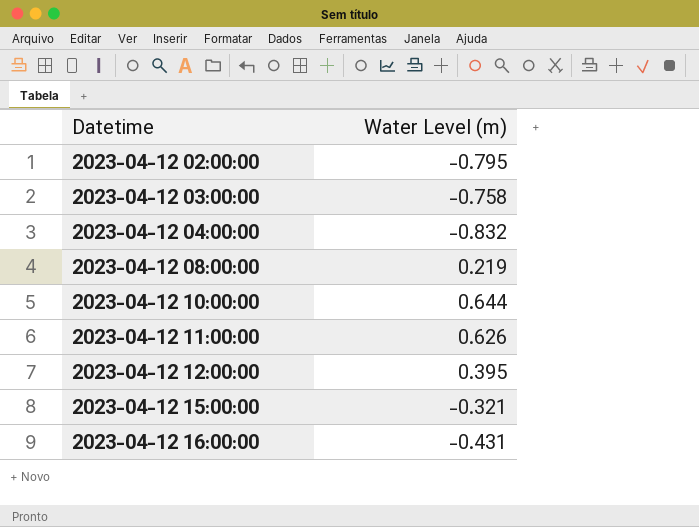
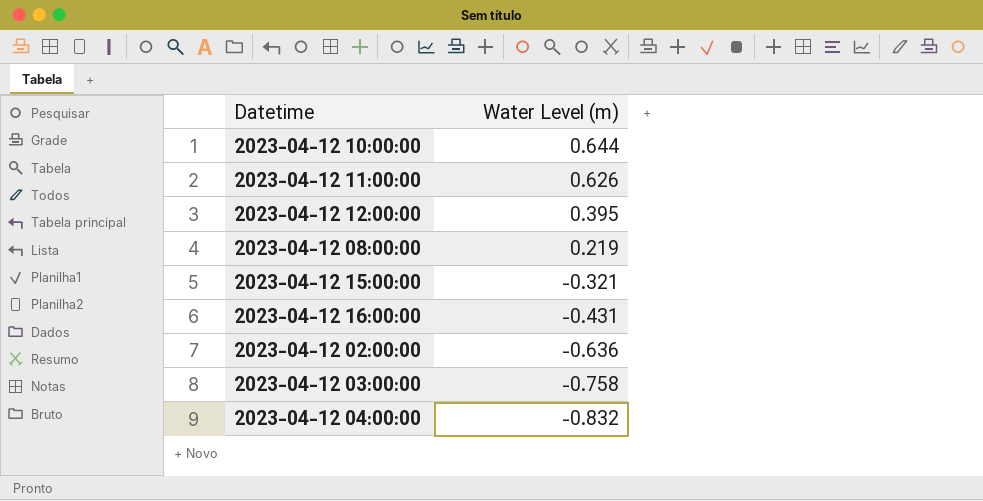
row order: Datetime ascending -> Water Level (m) descending
2023-04-12 02:00:00 | Water Level (m): -0.795 -> -0.636

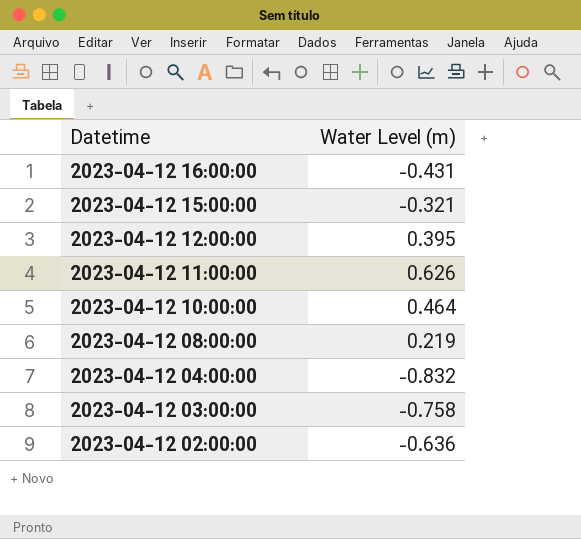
row order: Water Level (m) descending -> Datetime descending
2023-04-12 10:00:00 | Water Level (m): 0.644 -> 0.464

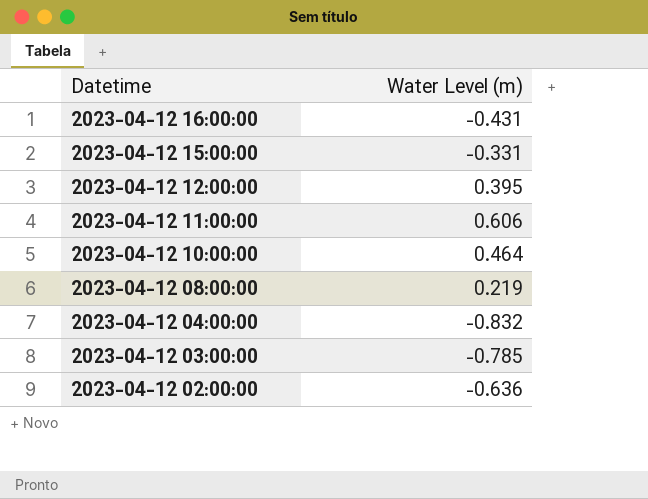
2023-04-12 15:00:00 | Water Level (m): -0.321 -> -0.331
2023-04-12 11:00:00 | Water Level (m): 0.626 -> 0.606
2023-04-12 03:00:00 | Water Level (m): -0.758 -> -0.785

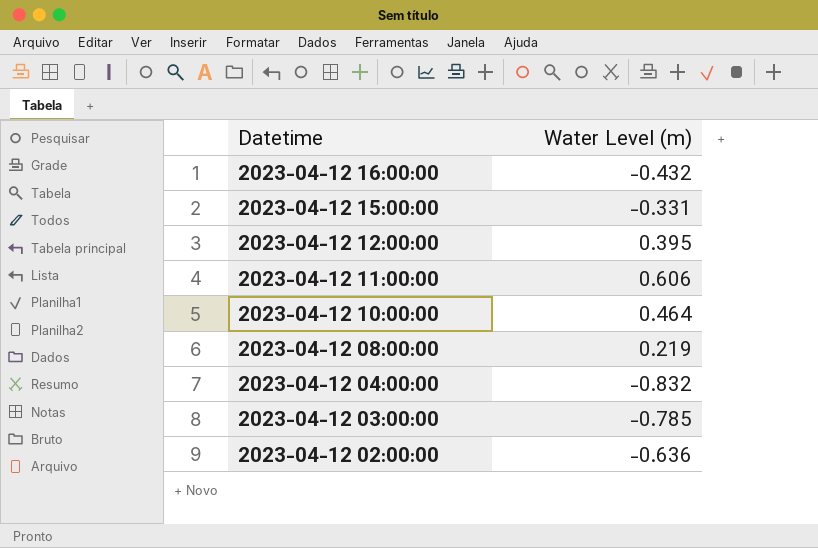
2023-04-12 16:00:00 | Water Level (m): -0.431 -> -0.432

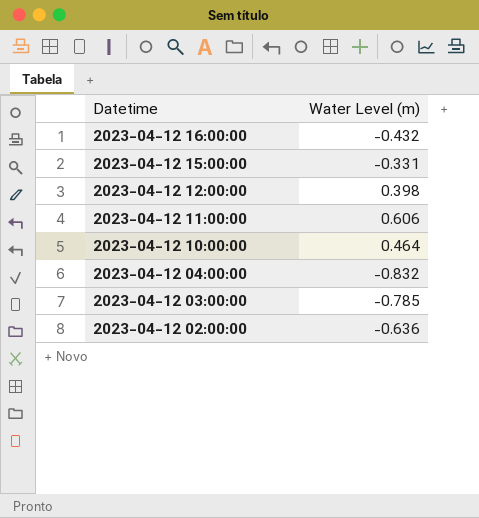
row 2023-04-12 08:00:00: 0.219 -> none
2023-04-12 12:00:00 | Water Level (m): 0.395 -> 0.398

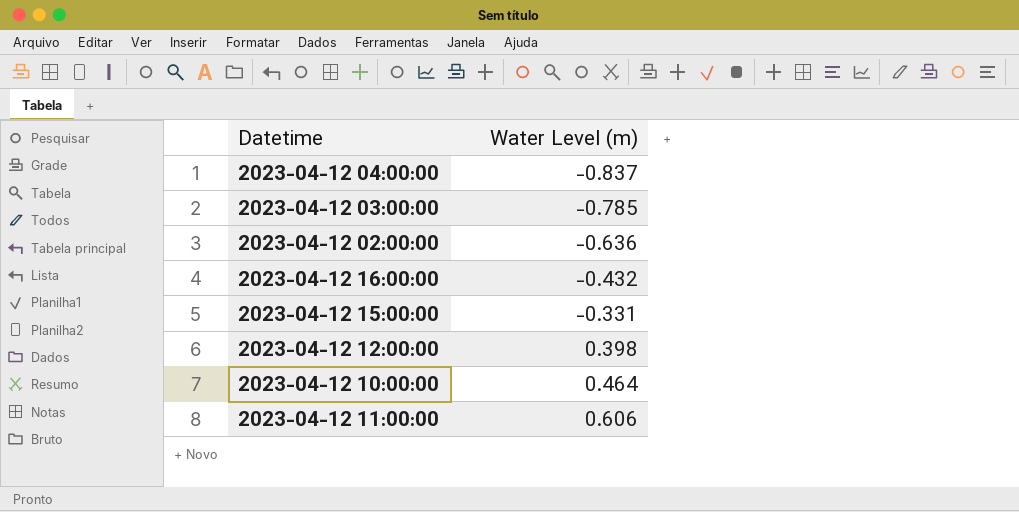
row order: Datetime descending -> Water Level (m) ascending
2023-04-12 04:00:00 | Water Level (m): -0.832 -> -0.837

